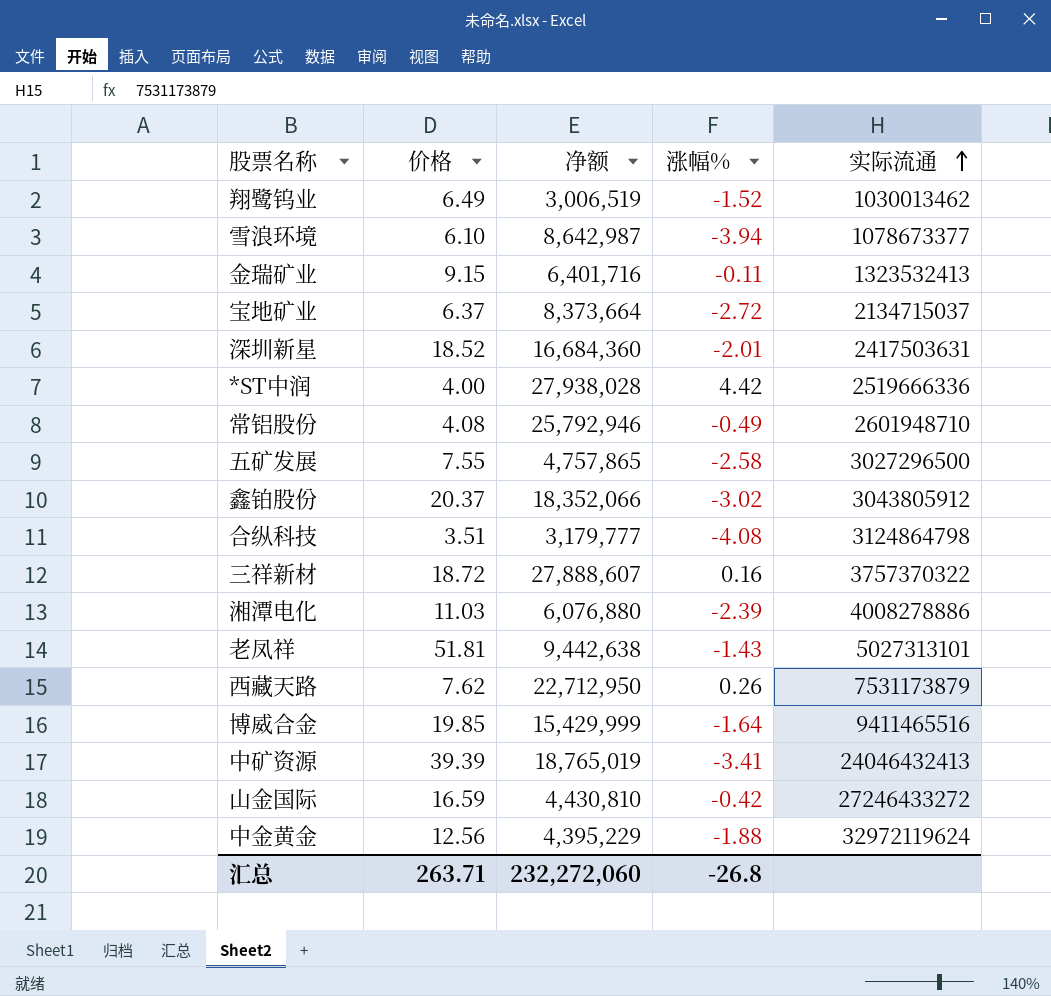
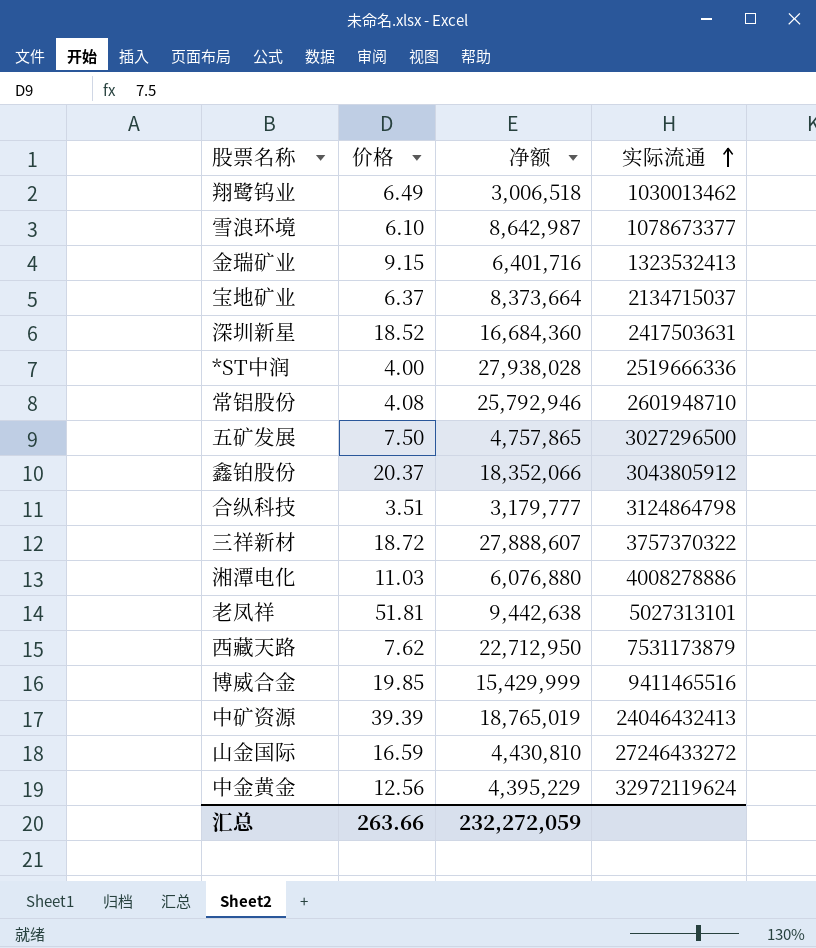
column 涨幅% | position: 4 -> none
翔鹭钨业 | 净额: 3,006,519 -> 3,006,518
五矿发展 | 价格: 7.55 -> 7.50
汇总 | 价格: 263.71 -> 263.66
汇总 | 净额: 232,272,060 -> 232,272,059

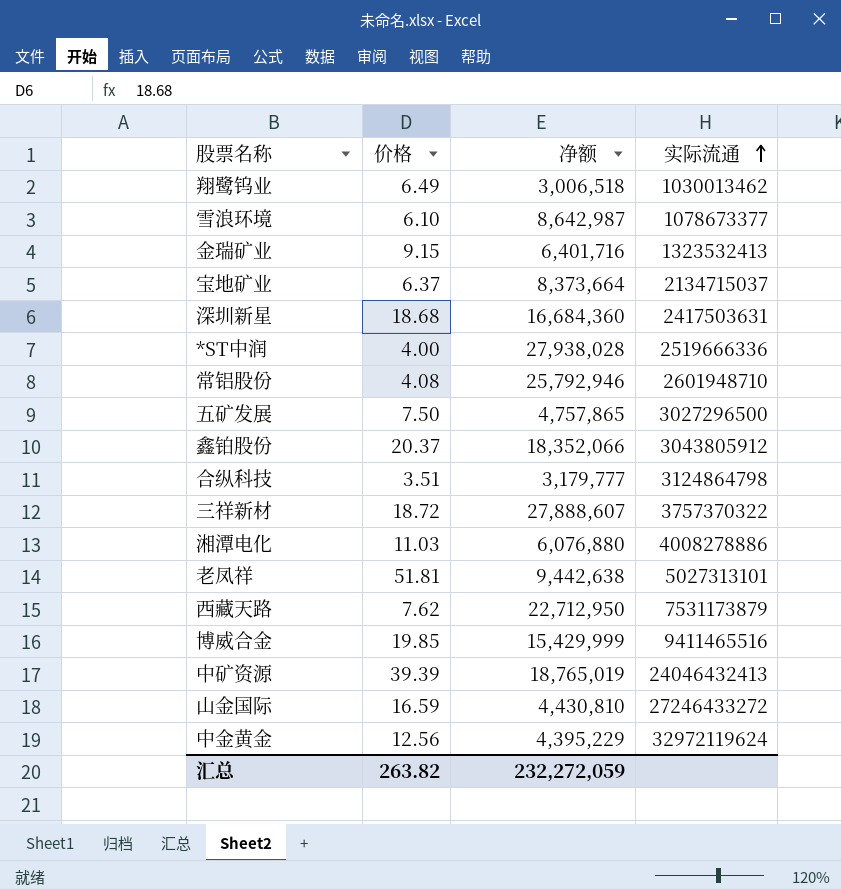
深圳新星 | 价格: 18.52 -> 18.68
汇总 | 价格: 263.66 -> 263.82

